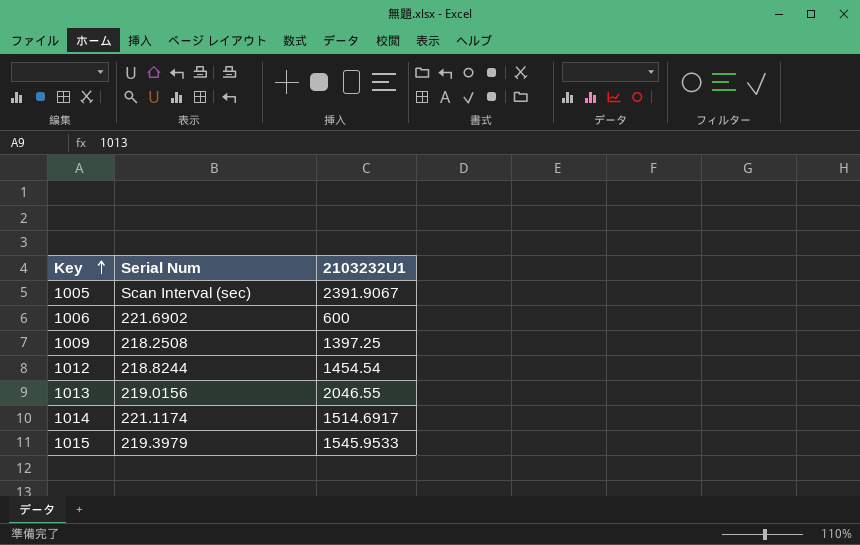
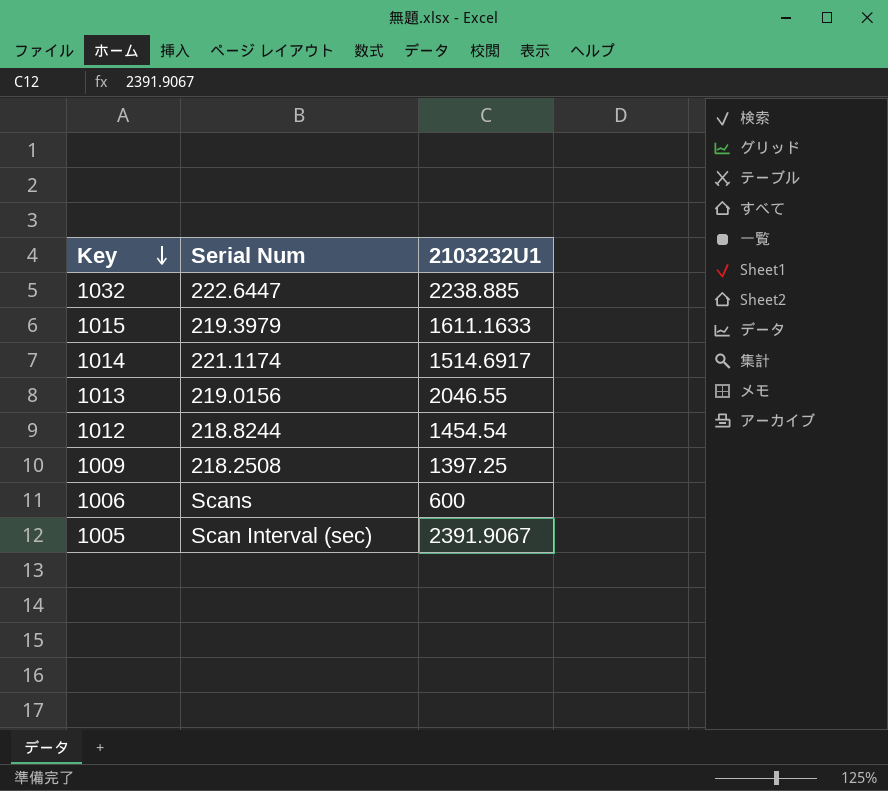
row order: Key ascending -> Key descending
row 1032: none -> 222.6447 | 2238.885
1015 | 2103232U1: 1545.9533 -> 1611.1633
1006 | Serial Num: 221.6902 -> Scans

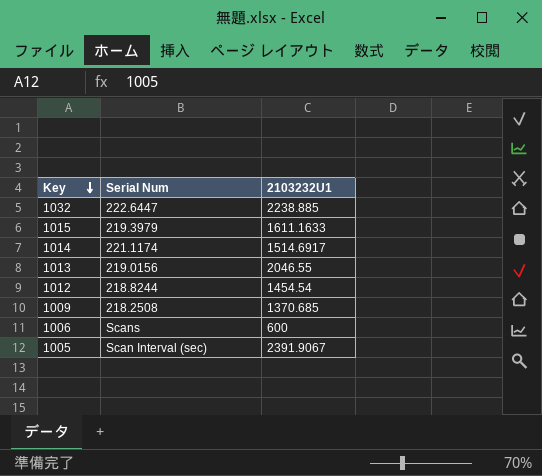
1009 | 2103232U1: 1397.25 -> 1370.685

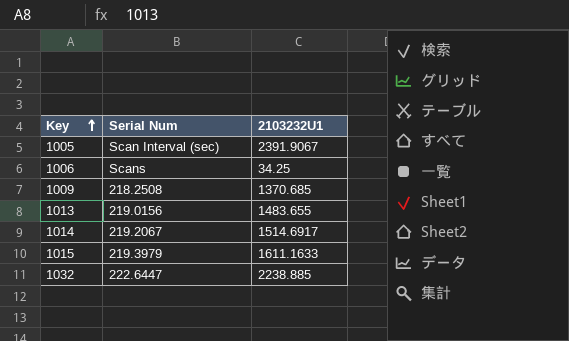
row order: Key descending -> Key ascending
row 1012: 218.8244 | 1454.54 -> none
1006 | 2103232U1: 600 -> 34.25
1013 | 2103232U1: 2046.55 -> 1483.655
1014 | Serial Num: 221.1174 -> 219.2067

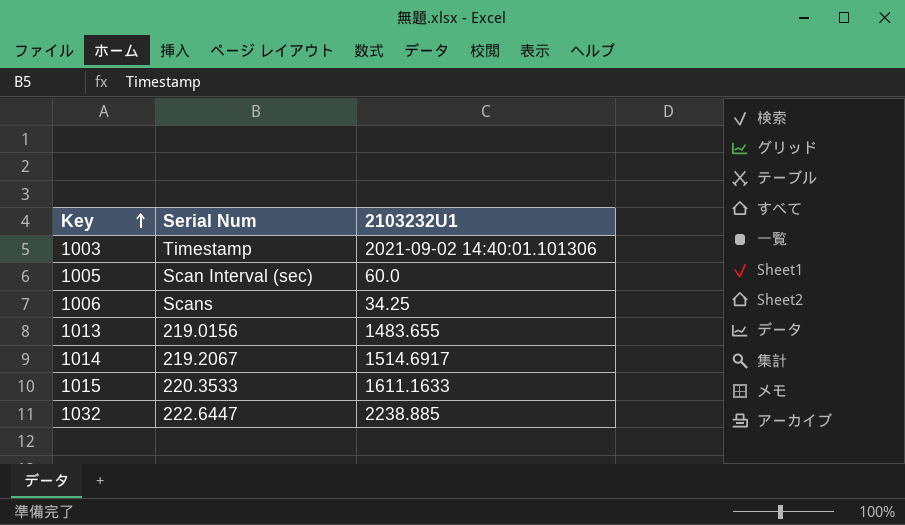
row 1009: 218.2508 | 1370.685 -> none
row 1003: none -> Timestamp | 2021-09-02 14:40:01.101306
1005 | 2103232U1: 2391.9067 -> 60.0
1015 | Serial Num: 219.3979 -> 220.3533

